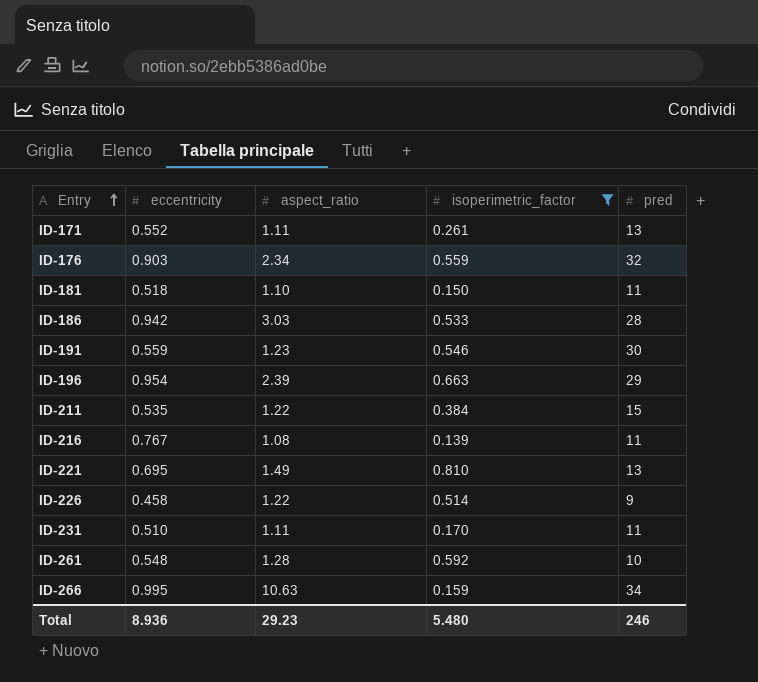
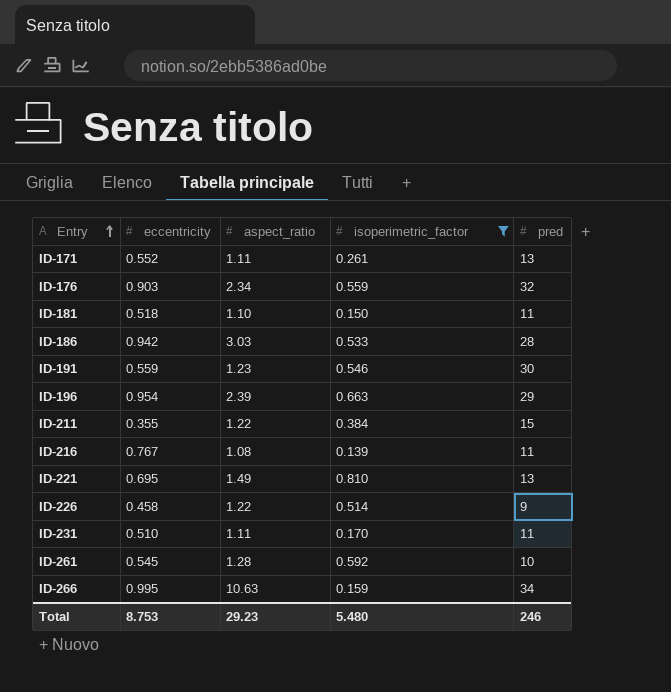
ID-211 | eccentricity: 0.535 -> 0.355
ID-261 | eccentricity: 0.548 -> 0.545
Total | eccentricity: 8.936 -> 8.753

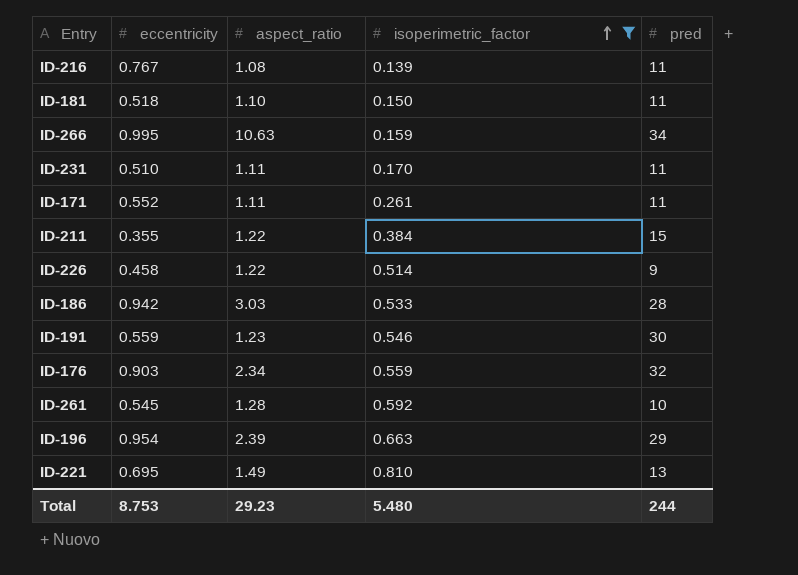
row order: Entry ascending -> isoperimetric_factor ascending
ID-171 | pred: 13 -> 11
Total | pred: 246 -> 244

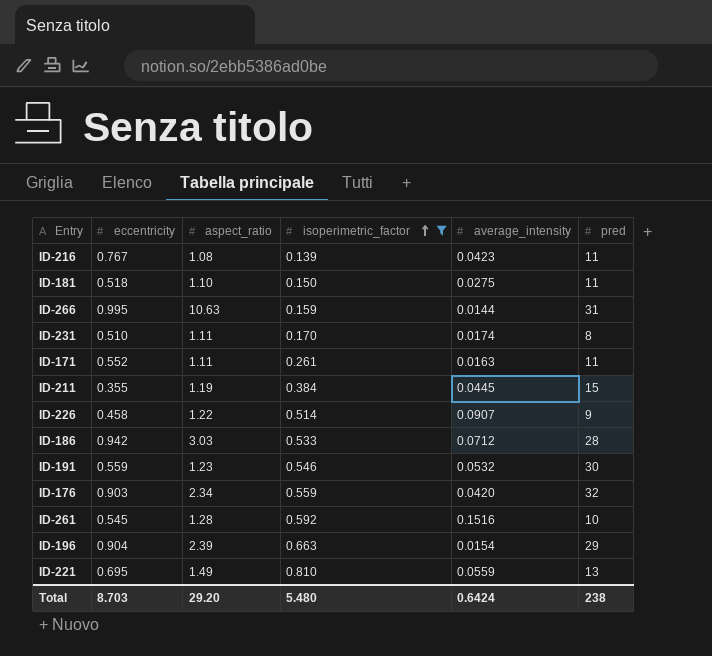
column average_intensity | position: none -> 5
ID-266 | pred: 34 -> 31
ID-231 | pred: 11 -> 8
ID-211 | aspect_ratio: 1.22 -> 1.19
ID-196 | eccentricity: 0.954 -> 0.904
Total | eccentricity: 8.753 -> 8.703
Total | aspect_ratio: 29.23 -> 29.20
Total | pred: 244 -> 238

